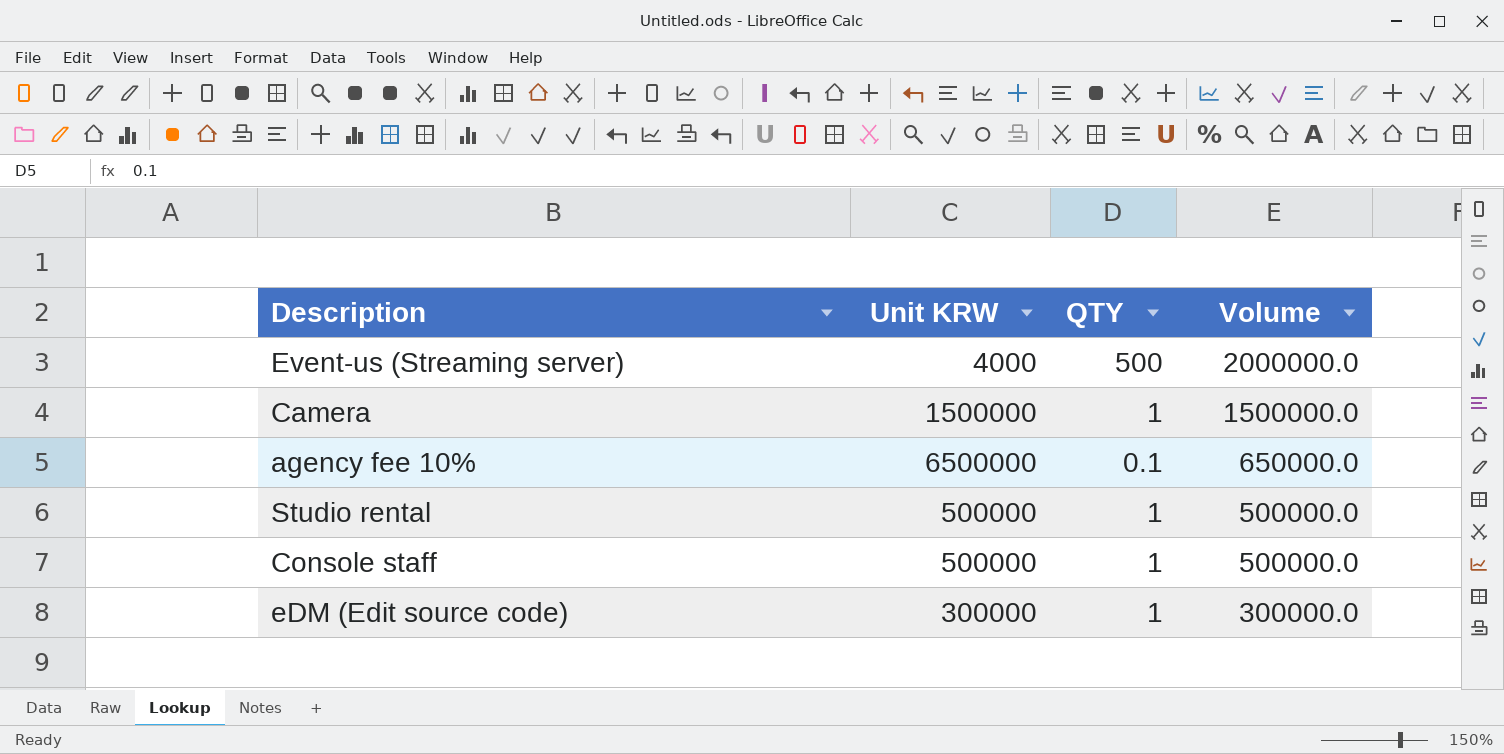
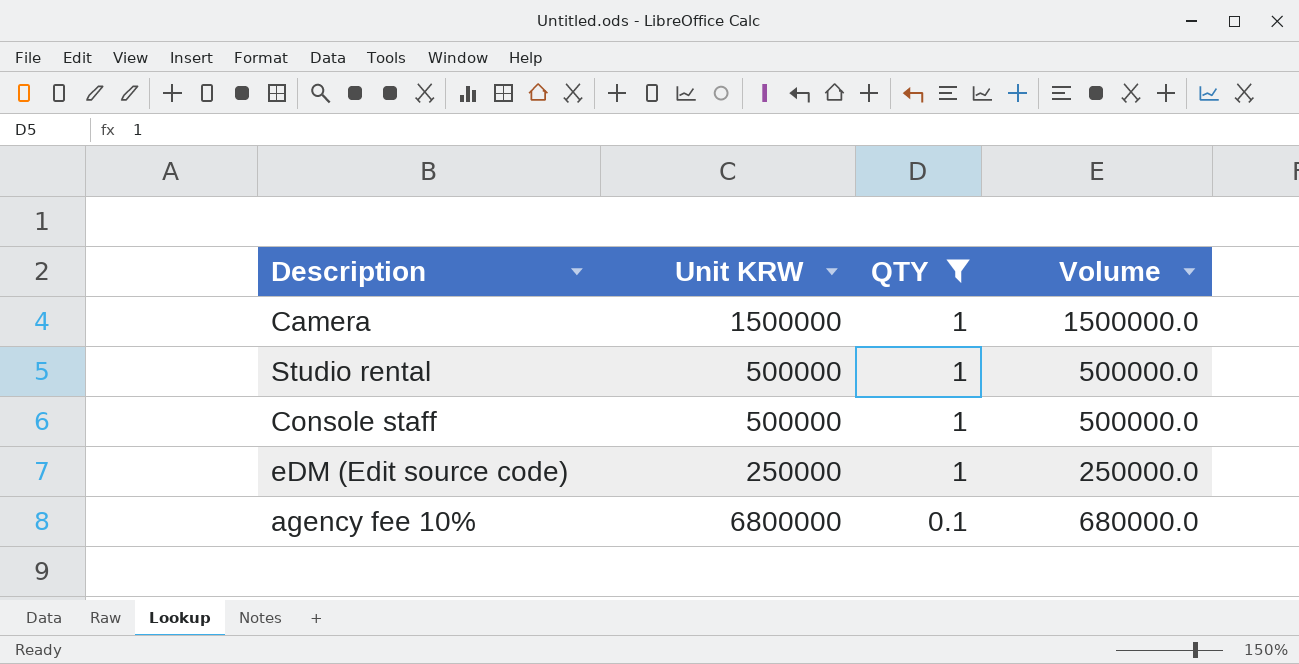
filter: none -> QTY != 500
row order: Volume descending -> QTY descending
eDM (Edit source code) | Unit KRW: 300000 -> 250000
eDM (Edit source code) | Volume: 300000.0 -> 250000.0
agency fee 10% | Unit KRW: 6500000 -> 6800000
agency fee 10% | Volume: 650000.0 -> 680000.0

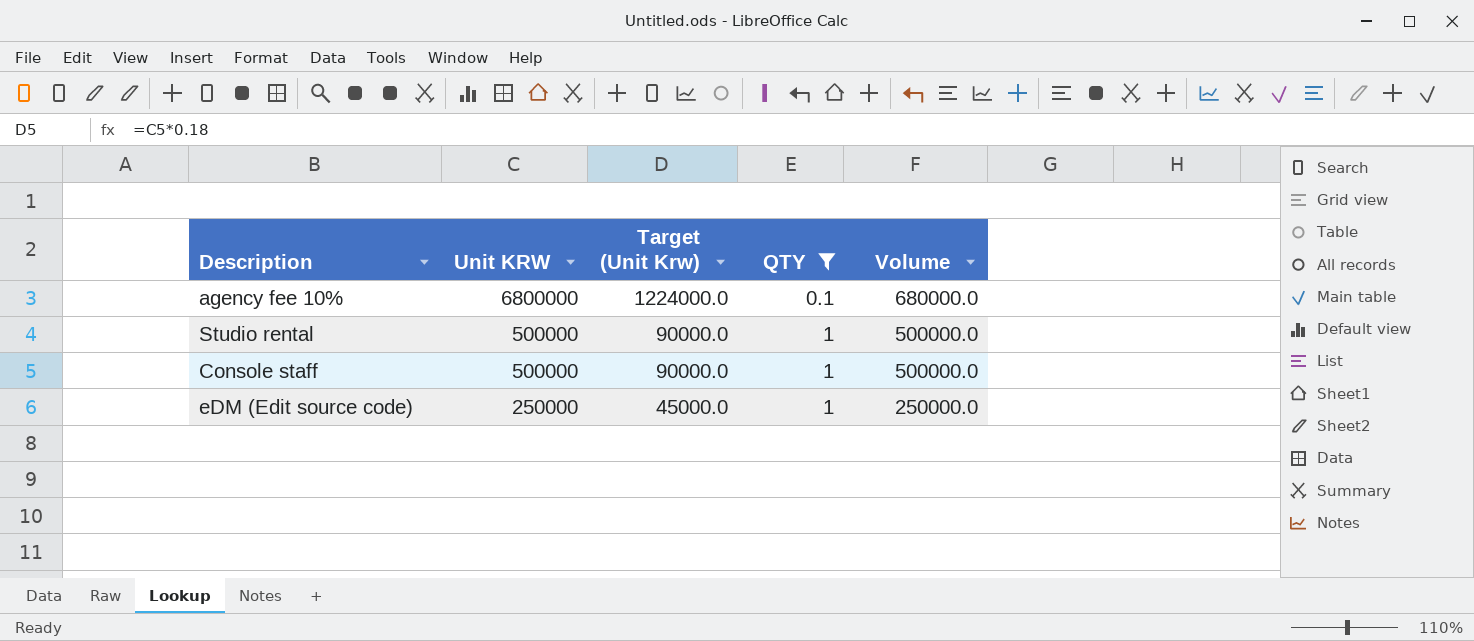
row order: QTY descending -> Unit KRW descending
column Target (Unit Krw) | formula: none -> [Unit KRW] * 0.18
row Camera: 1500000 | 1 | 1500000.0 -> none

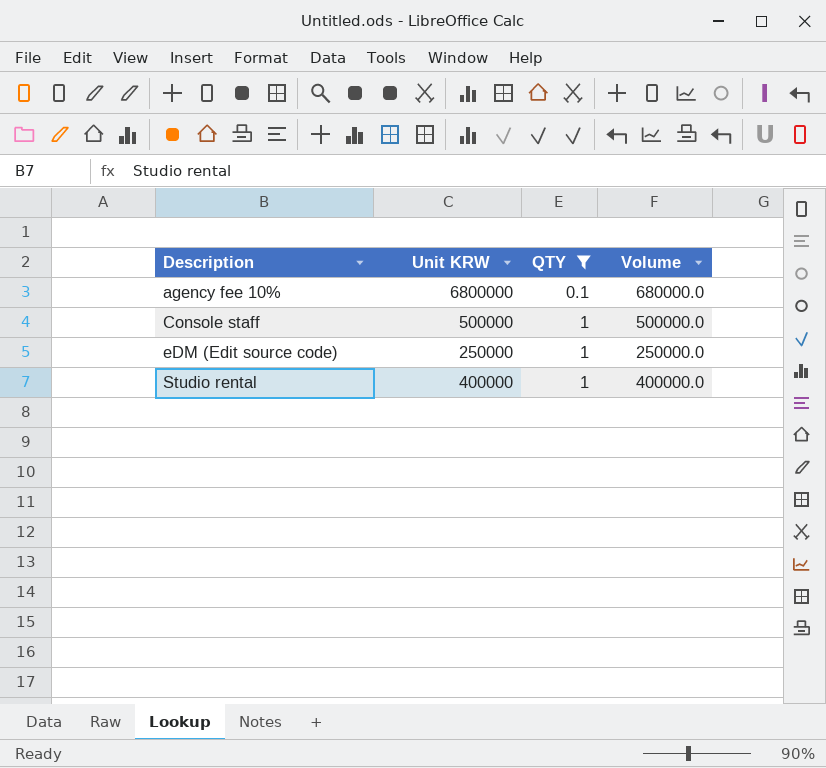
row order: Unit KRW descending -> Description ascending
column Target (Unit Krw) | formula: [Unit KRW] * 0.18 -> none
Studio rental | Unit KRW: 500000 -> 400000
Studio rental | Volume: 500000.0 -> 400000.0

